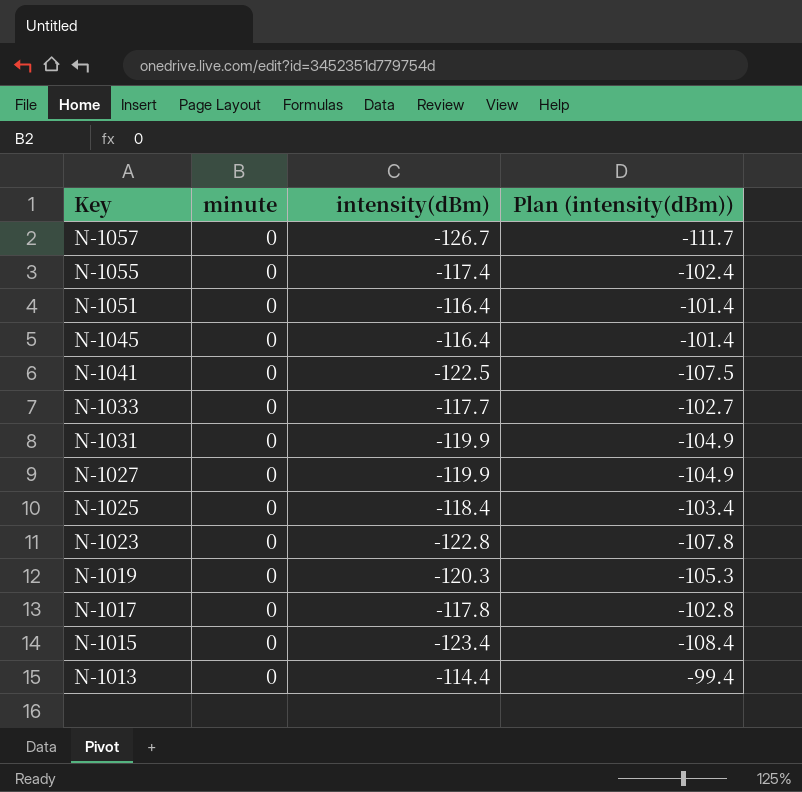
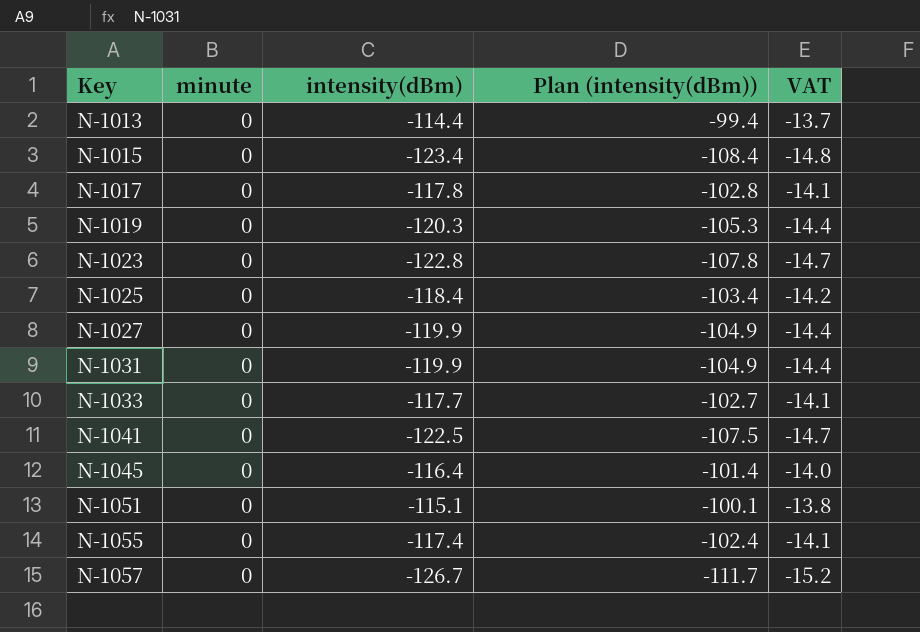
row order: Key descending -> Key ascending
column VAT | formula: none -> [intensity(dBm)] * 0.12
N-1051 | intensity(dBm): -116.4 -> -115.1
N-1051 | Plan (intensity(dBm)): -101.4 -> -100.1

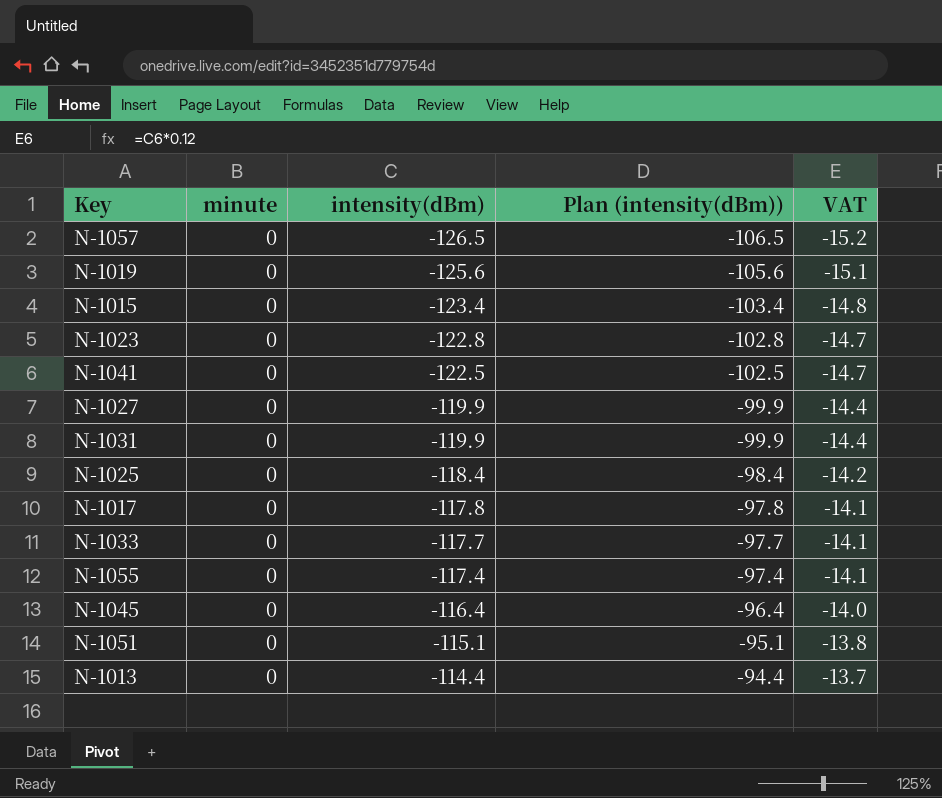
row order: Key ascending -> intensity(dBm) ascending
column Plan (intensity(dBm)) | formula: [intensity(dBm)] + 15 -> [intensity(dBm)] + 20
N-1057 | intensity(dBm): -126.7 -> -126.5
N-1019 | intensity(dBm): -120.3 -> -125.6
N-1019 | VAT: -14.4 -> -15.1

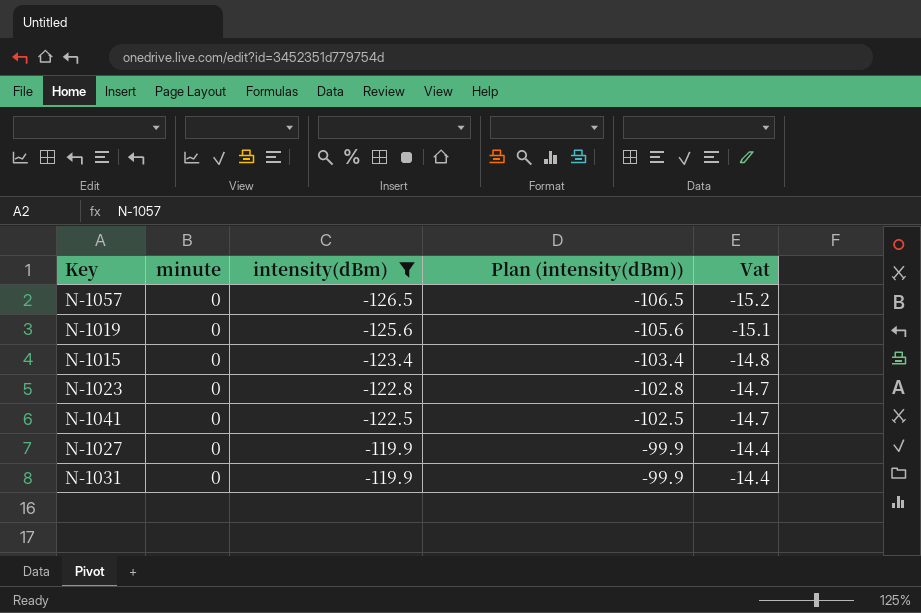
filter: none -> intensity(dBm) <= -119.9
column name: VAT -> Vat

